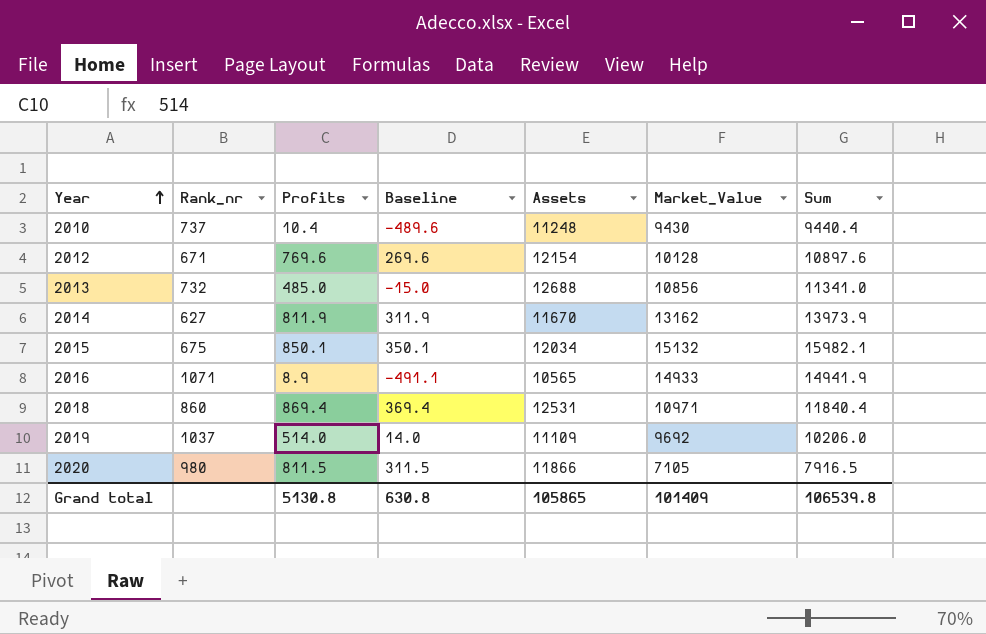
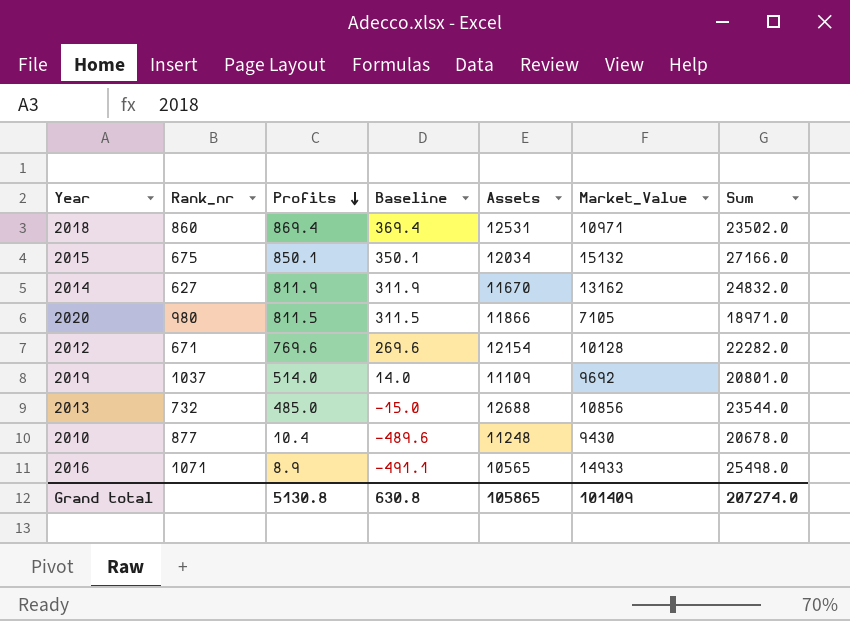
row order: Year ascending -> Profits descending
column Sum | formula: [Profits] + [Market_Value] -> [Assets] + [Market_Value]
2010 | Rank_nr: 737 -> 877
Grand total | Sum: 106539.8 -> 207274.0

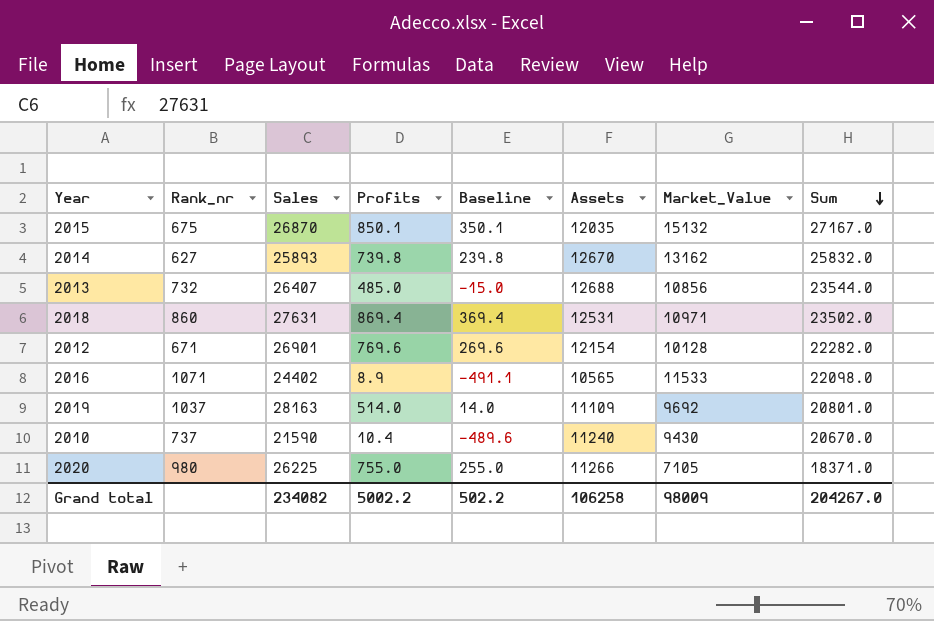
row order: Profits descending -> Sum descending
column Sales | position: none -> 3
2015 | Assets: 12034 -> 12035
2015 | Sum: 27166.0 -> 27167.0
2014 | Profits: 811.9 -> 739.8
2014 | Baseline: 311.9 -> 239.8
2014 | Assets: 11670 -> 12670
2014 | Sum: 24832.0 -> 25832.0
2016 | Market_Value: 14933 -> 11533
2016 | Sum: 25498.0 -> 22098.0
2010 | Rank_nr: 877 -> 737
2010 | Assets: 11248 -> 11240
2010 | Sum: 20678.0 -> 20670.0
2020 | Profits: 811.5 -> 755.0
2020 | Baseline: 311.5 -> 255.0
2020 | Assets: 11866 -> 11266
2020 | Sum: 18971.0 -> 18371.0
Grand total | Profits: 5130.8 -> 5002.2
Grand total | Baseline: 630.8 -> 502.2
Grand total | Assets: 105865 -> 106258
Grand total | Market_Value: 101409 -> 98009
Grand total | Sum: 207274.0 -> 204267.0

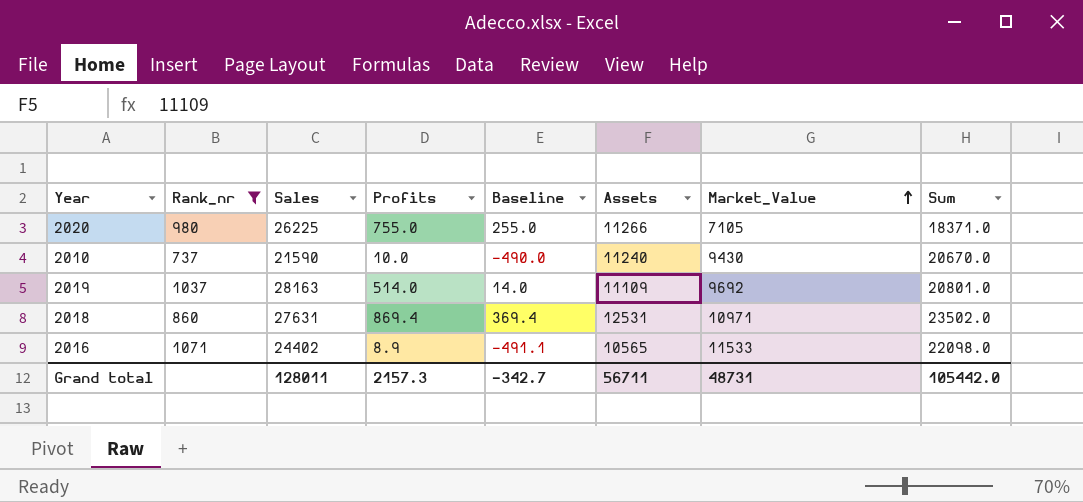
filter: none -> Rank_nr >= 737
row order: Sum descending -> Market_Value ascending
2010 | Profits: 10.4 -> 10.0
2010 | Baseline: -489.6 -> -490.0
Grand total | Sales: 234082 -> 128011
Grand total | Profits: 5002.2 -> 2157.3
Grand total | Baseline: 502.2 -> -342.7
Grand total | Assets: 106258 -> 56711
Grand total | Market_Value: 98009 -> 48731
Grand total | Sum: 204267.0 -> 105442.0

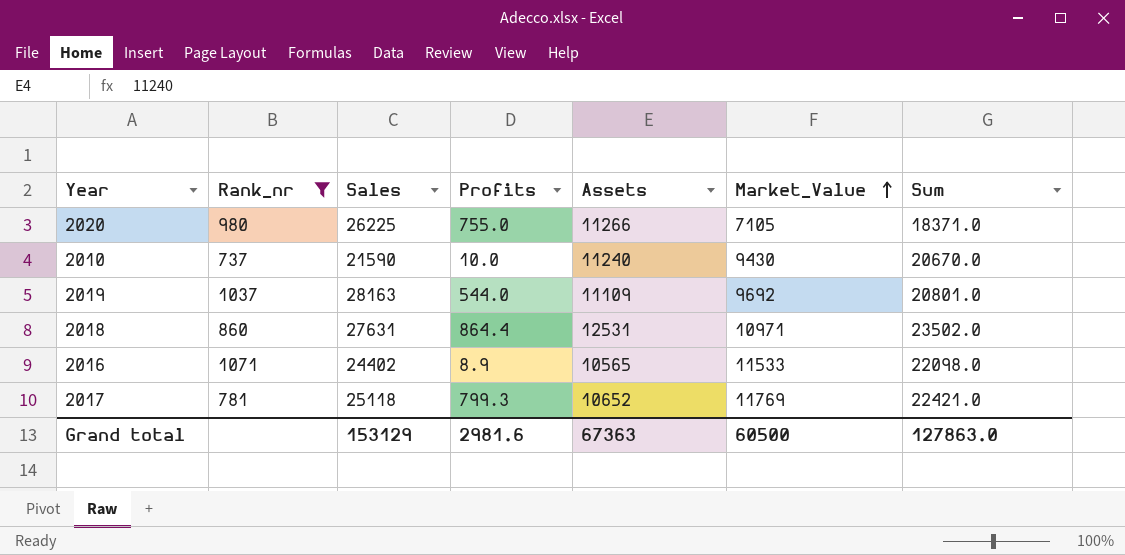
column Baseline | formula: [Profits] - 500 -> none
2019 | Profits: 514.0 -> 544.0
2018 | Profits: 869.4 -> 864.4
row 2017: none -> 781 | 25118 | 799.3 | 10652 | 11769 | 22421.0
Grand total | Sales: 128011 -> 153129
Grand total | Profits: 2157.3 -> 2981.6
Grand total | Assets: 56711 -> 67363
Grand total | Market_Value: 48731 -> 60500
Grand total | Sum: 105442.0 -> 127863.0

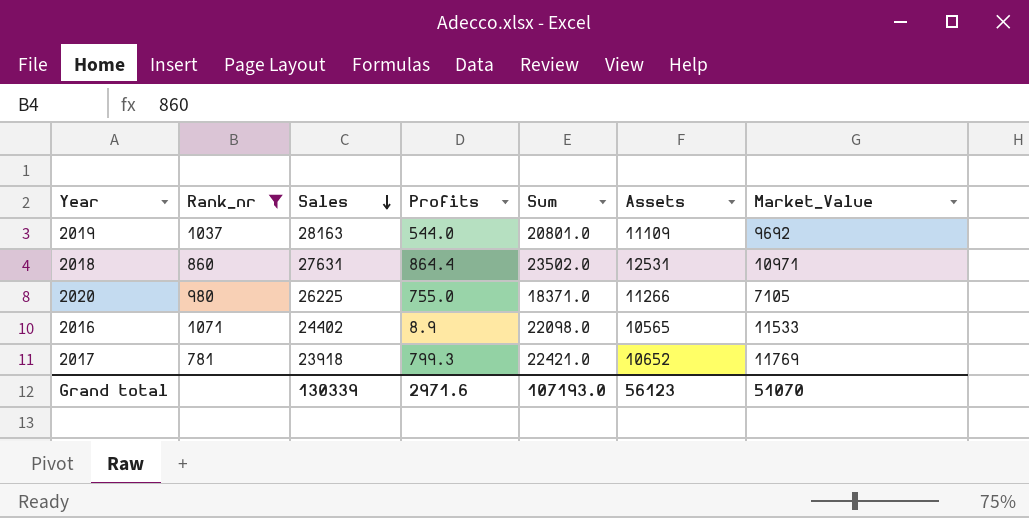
row order: Market_Value ascending -> Sales descending
column Sum | position: 7 -> 5
row 2010: 737 | 21590 | 10.0 | 11240 | 9430 | 20670.0 -> none
2017 | Sales: 25118 -> 23918
Grand total | Sales: 153129 -> 130339
Grand total | Profits: 2981.6 -> 2971.6
Grand total | Sum: 127863.0 -> 107193.0
Grand total | Assets: 67363 -> 56123
Grand total | Market_Value: 60500 -> 51070

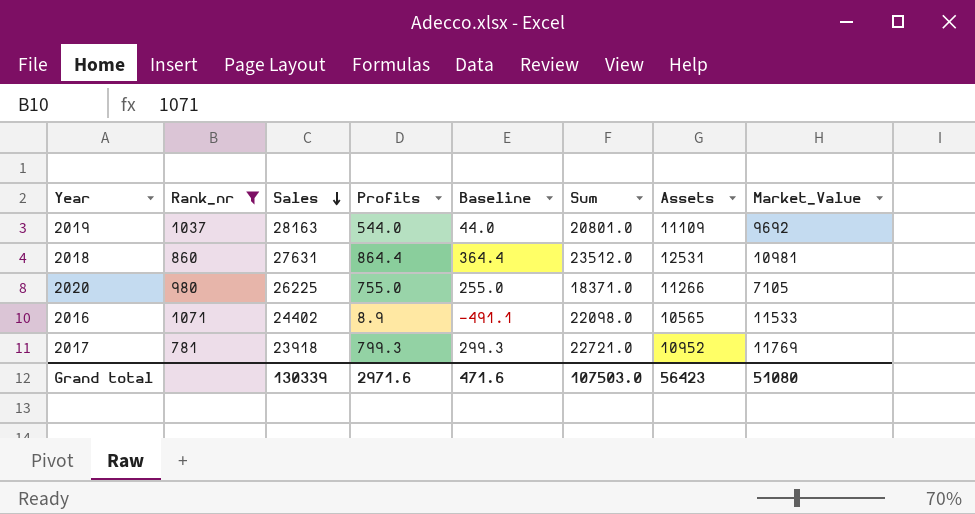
column Baseline | formula: none -> [Profits] - 500
2018 | Sum: 23502.0 -> 23512.0
2018 | Market_Value: 10971 -> 10981
2017 | Sum: 22421.0 -> 22721.0
2017 | Assets: 10652 -> 10952
Grand total | Sum: 107193.0 -> 107503.0
Grand total | Assets: 56123 -> 56423
Grand total | Market_Value: 51070 -> 51080

